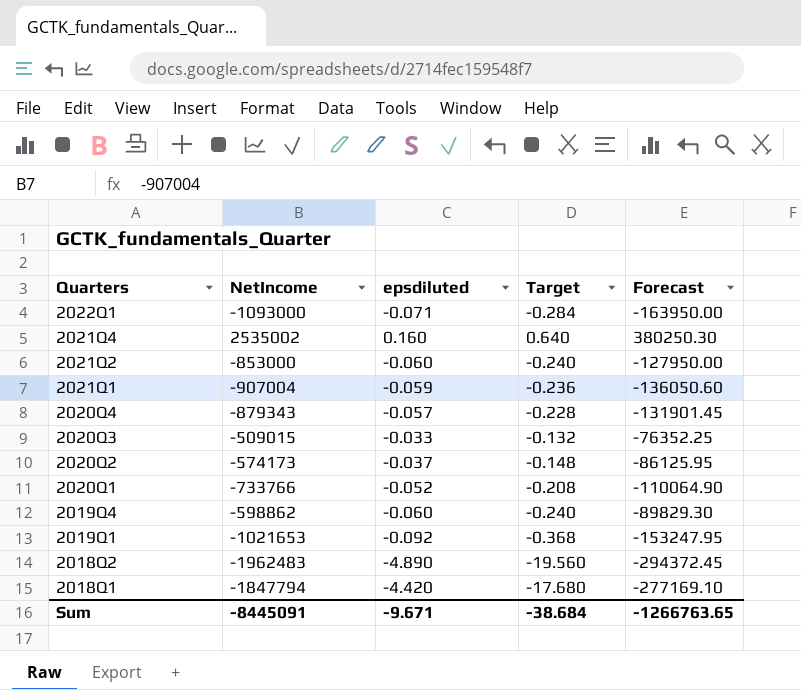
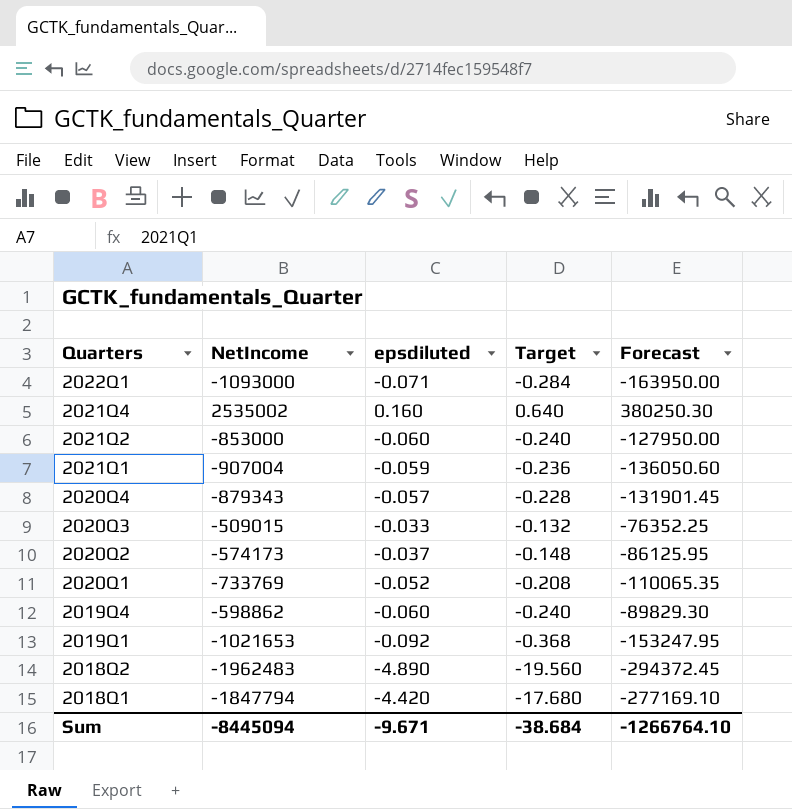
2020Q1 | NetIncome: -733766 -> -733769
2020Q1 | Forecast: -110064.90 -> -110065.35
Sum | NetIncome: -8445091 -> -8445094
Sum | Forecast: -1266763.65 -> -1266764.10

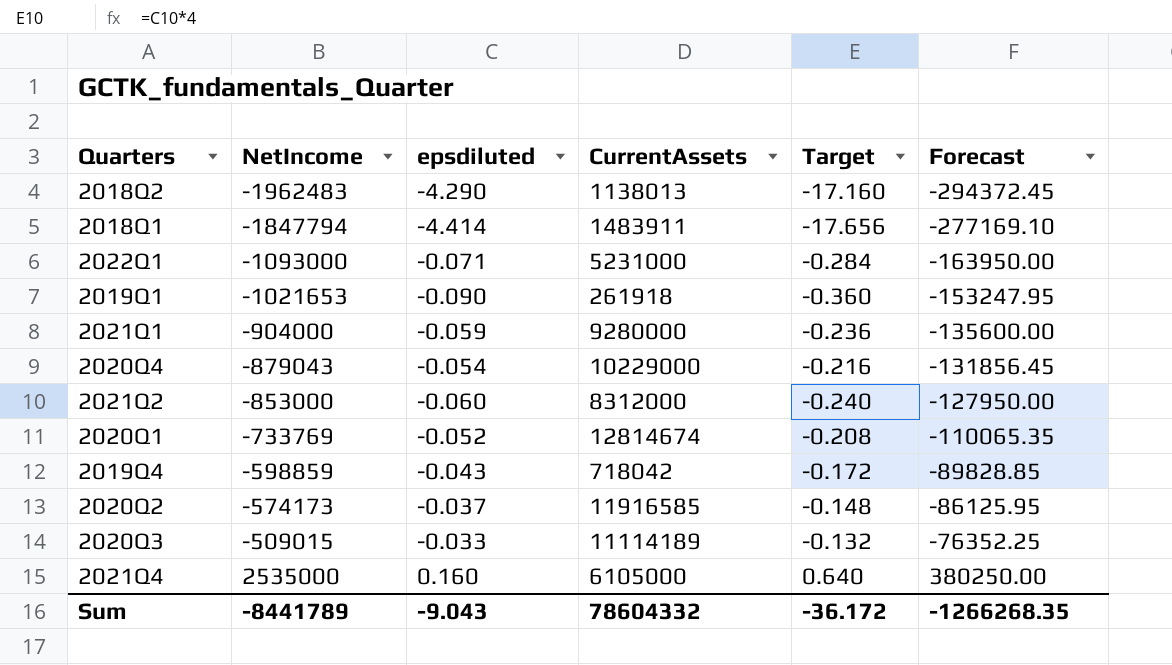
row order: Quarters descending -> NetIncome ascending
column CurrentAssets | position: none -> 4
2018Q2 | epsdiluted: -4.890 -> -4.290
2018Q2 | Target: -19.560 -> -17.160
2018Q1 | epsdiluted: -4.420 -> -4.414
2018Q1 | Target: -17.680 -> -17.656
2019Q1 | epsdiluted: -0.092 -> -0.090
2019Q1 | Target: -0.368 -> -0.360
2021Q1 | NetIncome: -907004 -> -904000
2021Q1 | Forecast: -136050.60 -> -135600.00
2020Q4 | NetIncome: -879343 -> -879043
2020Q4 | epsdiluted: -0.057 -> -0.054
2020Q4 | Target: -0.228 -> -0.216
2020Q4 | Forecast: -131901.45 -> -131856.45
2019Q4 | NetIncome: -598862 -> -598859
2019Q4 | epsdiluted: -0.060 -> -0.043
2019Q4 | Target: -0.240 -> -0.172
2019Q4 | Forecast: -89829.30 -> -89828.85
2021Q4 | NetIncome: 2535002 -> 2535000
2021Q4 | Forecast: 380250.30 -> 380250.00
Sum | NetIncome: -8445094 -> -8441789
Sum | epsdiluted: -9.671 -> -9.043
Sum | Target: -38.684 -> -36.172
Sum | Forecast: -1266764.10 -> -1266268.35

